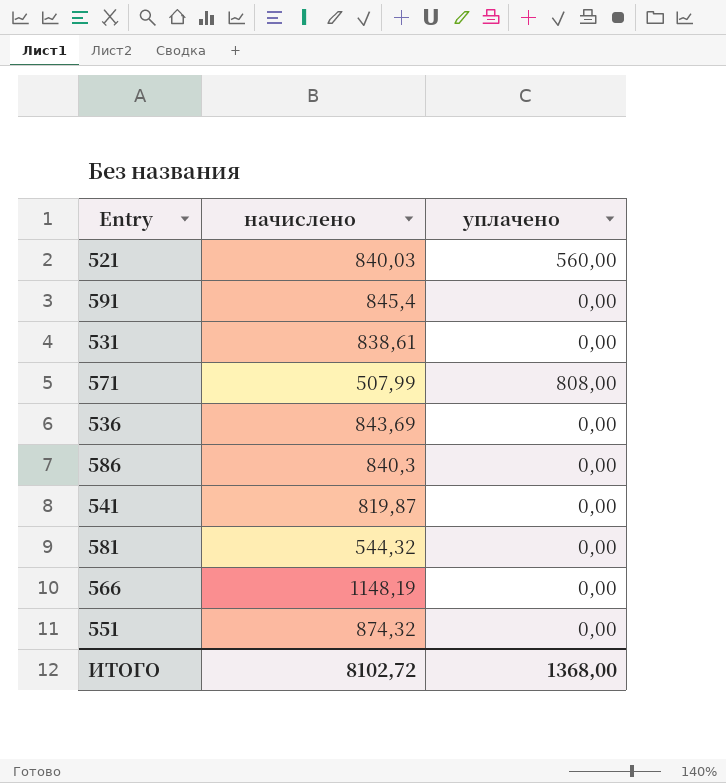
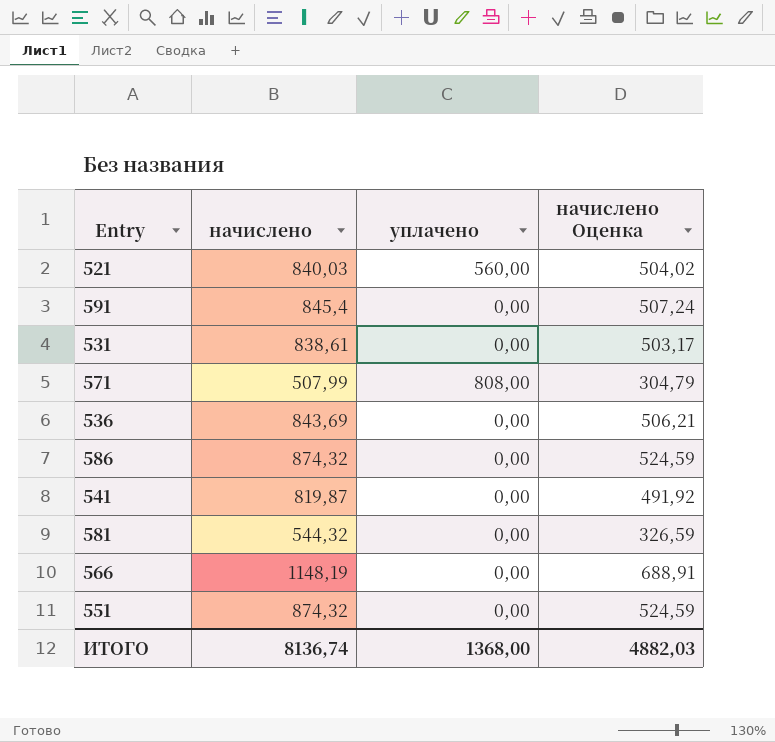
column начислено Оценка | formula: none -> [начислено] * 0,6
586 | начислено: 840,3 -> 874,32
ИТОГО | начислено: 8102,72 -> 8136,74

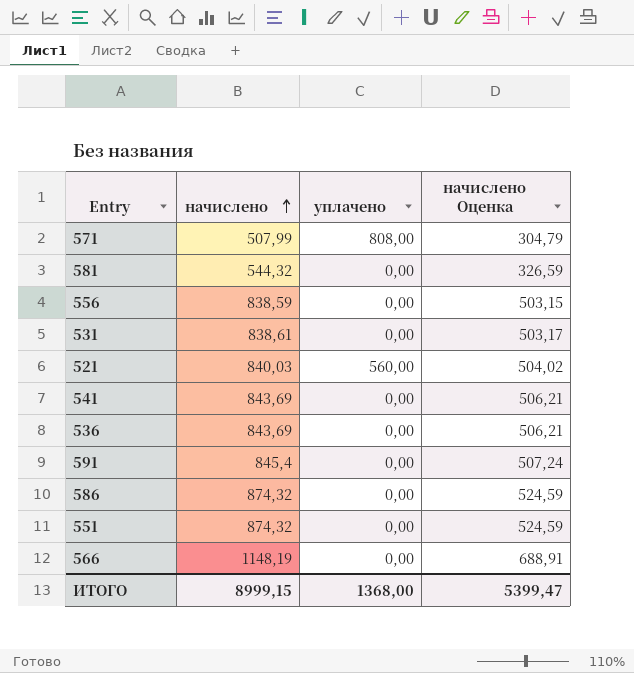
row order: none -> начислено ascending
row 556: none -> 838,59 | 0,00 | 503,15
541 | начислено: 819,87 -> 843,69
541 | начислено Оценка: 491,92 -> 506,21
ИТОГО | начислено: 8136,74 -> 8999,15
ИТОГО | начислено Оценка: 4882,03 -> 5399,47

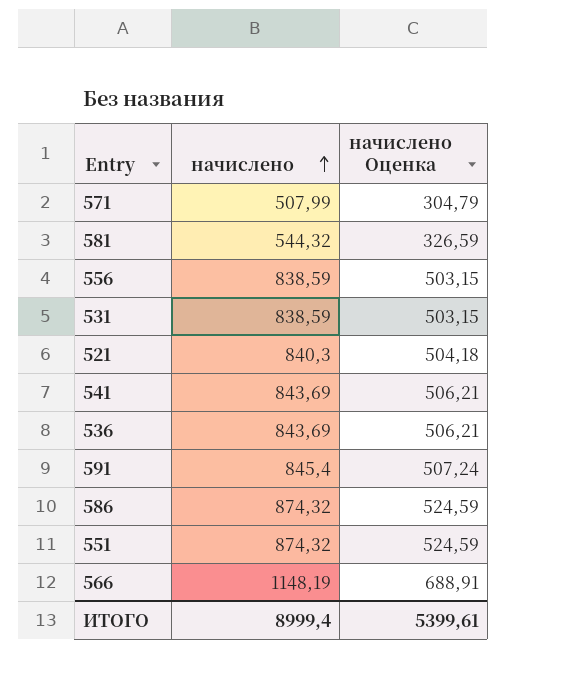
column уплачено | position: 3 -> none
531 | начислено: 838,61 -> 838,59
531 | начислено Оценка: 503,17 -> 503,15
521 | начислено: 840,03 -> 840,3
521 | начислено Оценка: 504,02 -> 504,18
ИТОГО | начислено: 8999,15 -> 8999,4
ИТОГО | начислено Оценка: 5399,47 -> 5399,61

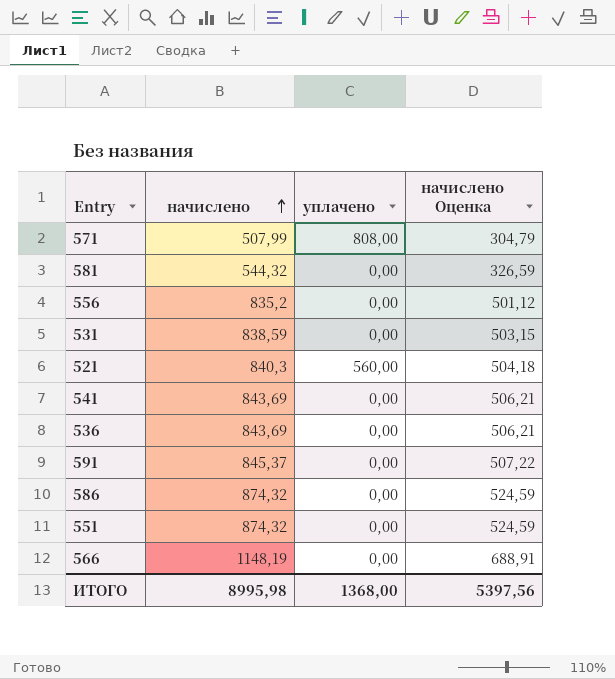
column уплачено | position: none -> 3
556 | начислено: 838,59 -> 835,2
556 | начислено Оценка: 503,15 -> 501,12
591 | начислено: 845,4 -> 845,37
591 | начислено Оценка: 507,24 -> 507,22
ИТОГО | начислено: 8999,4 -> 8995,98
ИТОГО | начислено Оценка: 5399,61 -> 5397,56

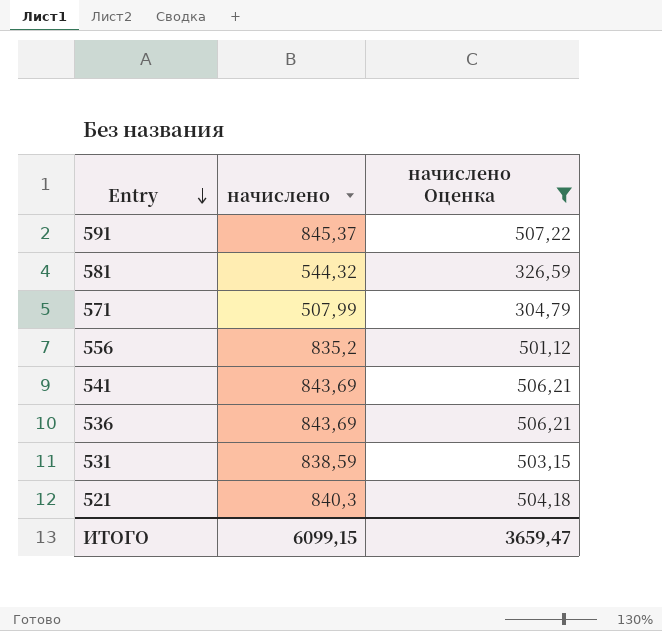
filter: none -> начислено Оценка <= 507,22
row order: начислено ascending -> Entry descending
column уплачено | position: 3 -> none
ИТОГО | начислено: 8995,98 -> 6099,15
ИТОГО | начислено Оценка: 5397,56 -> 3659,47

